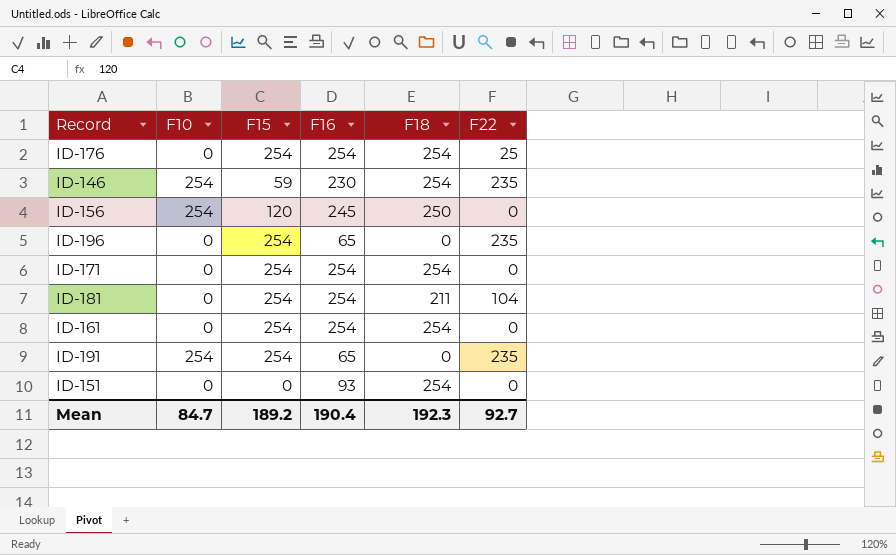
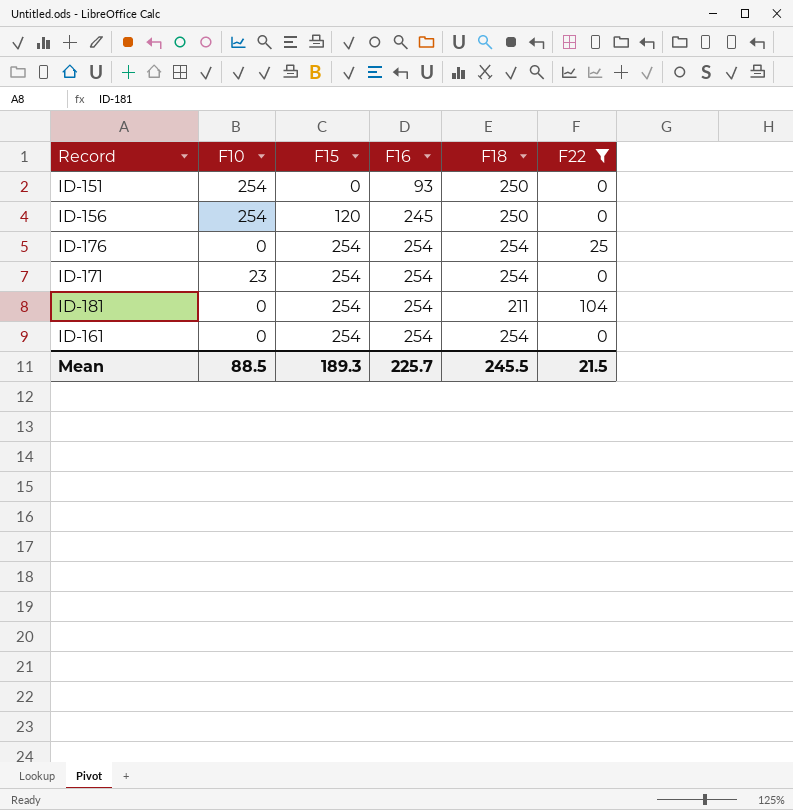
filter: none -> F22 != 235
row order: none -> F15 ascending
ID-151 | F10: 0 -> 254
ID-151 | F18: 254 -> 250
ID-171 | F10: 0 -> 23
Mean | F10: 84.7 -> 88.5
Mean | F15: 189.2 -> 189.3
Mean | F16: 190.4 -> 225.7
Mean | F18: 192.3 -> 245.5
Mean | F22: 92.7 -> 21.5

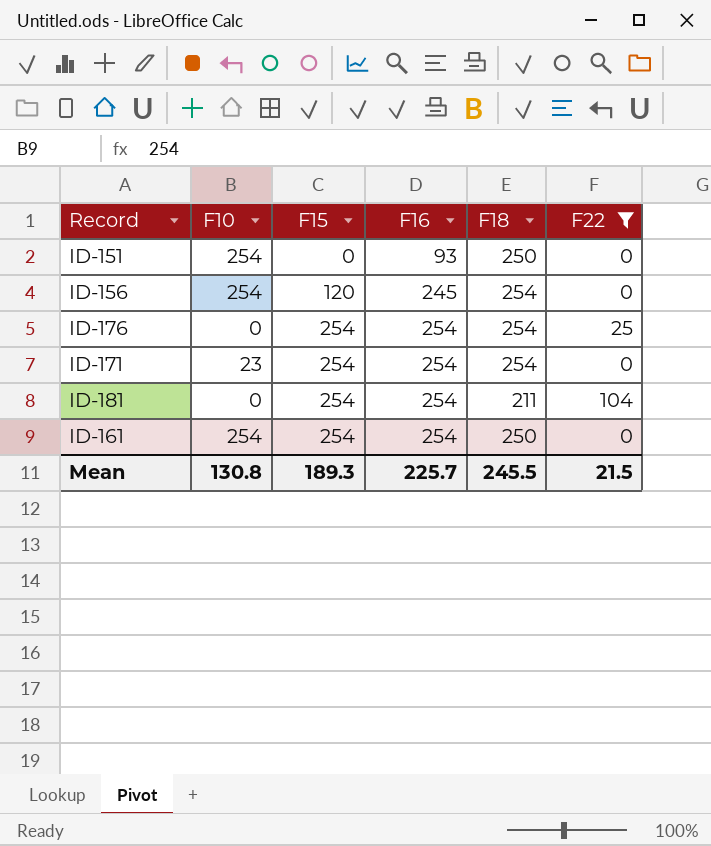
ID-156 | F18: 250 -> 254
ID-161 | F10: 0 -> 254
ID-161 | F18: 254 -> 250
Mean | F10: 88.5 -> 130.8

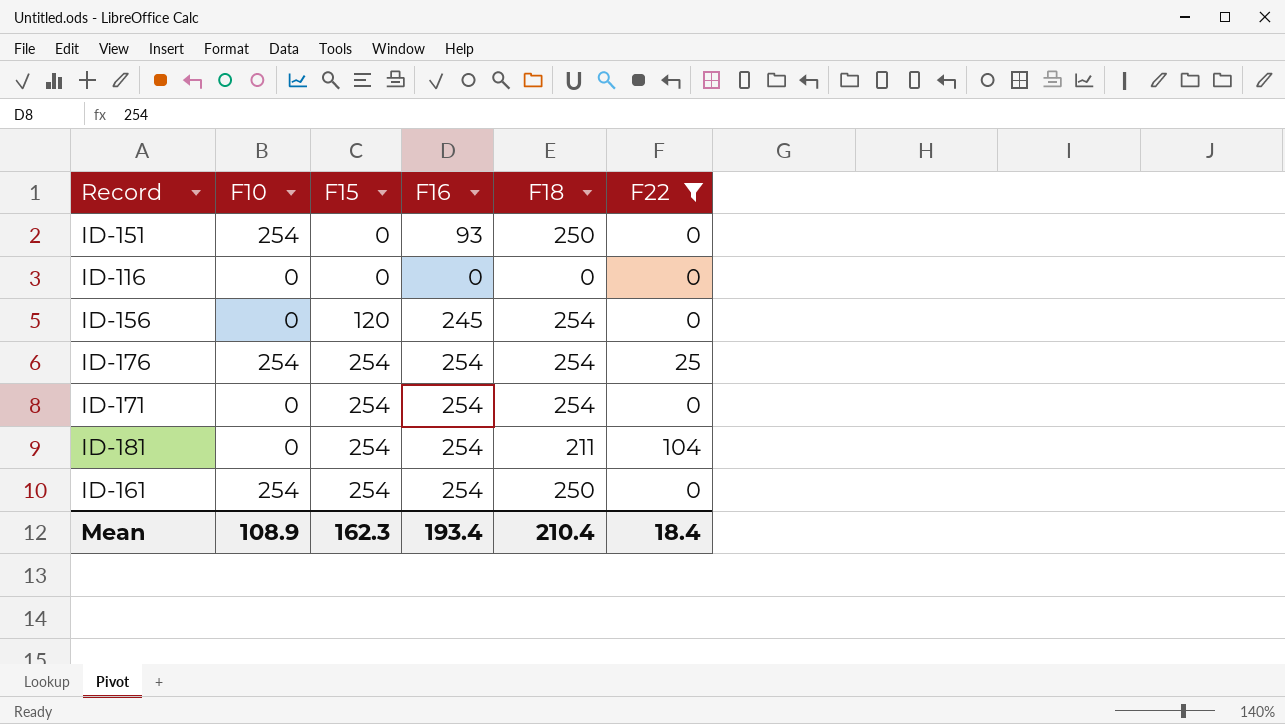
row ID-116: none -> 0 | 0 | 0 | 0 | 0
ID-156 | F10: 254 -> 0
ID-176 | F10: 0 -> 254
ID-171 | F10: 23 -> 0
Mean | F10: 130.8 -> 108.9
Mean | F15: 189.3 -> 162.3
Mean | F16: 225.7 -> 193.4
Mean | F18: 245.5 -> 210.4
Mean | F22: 21.5 -> 18.4

